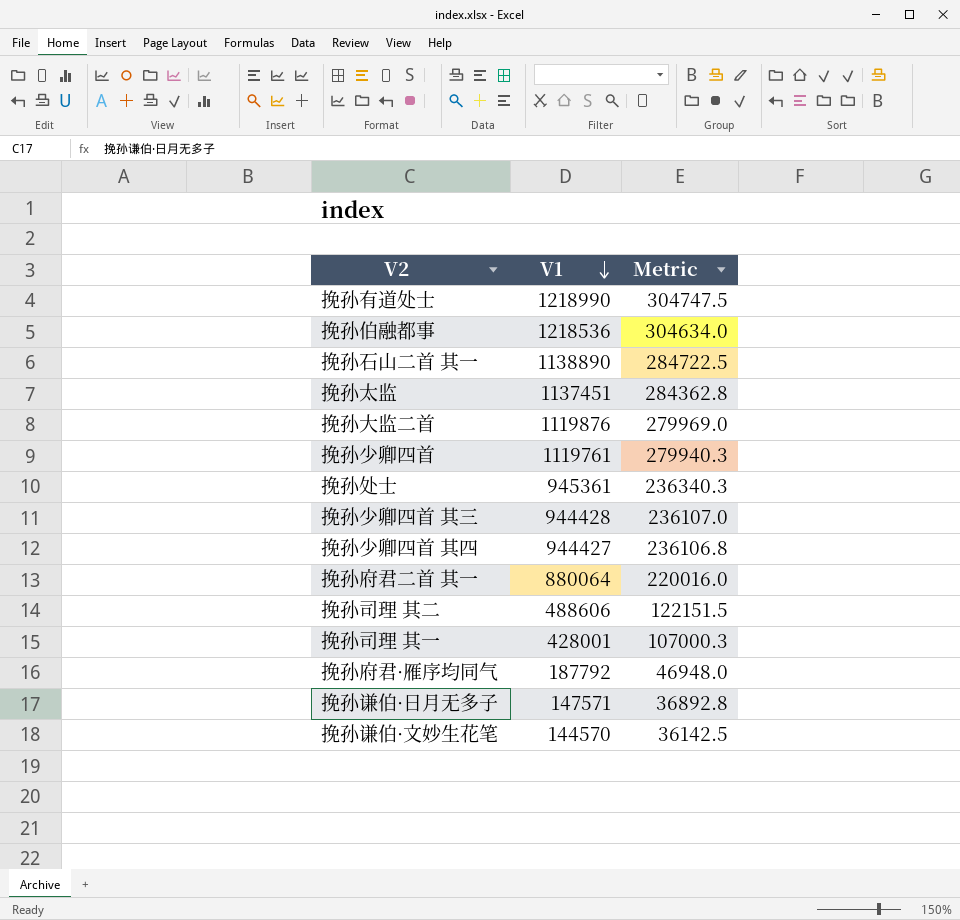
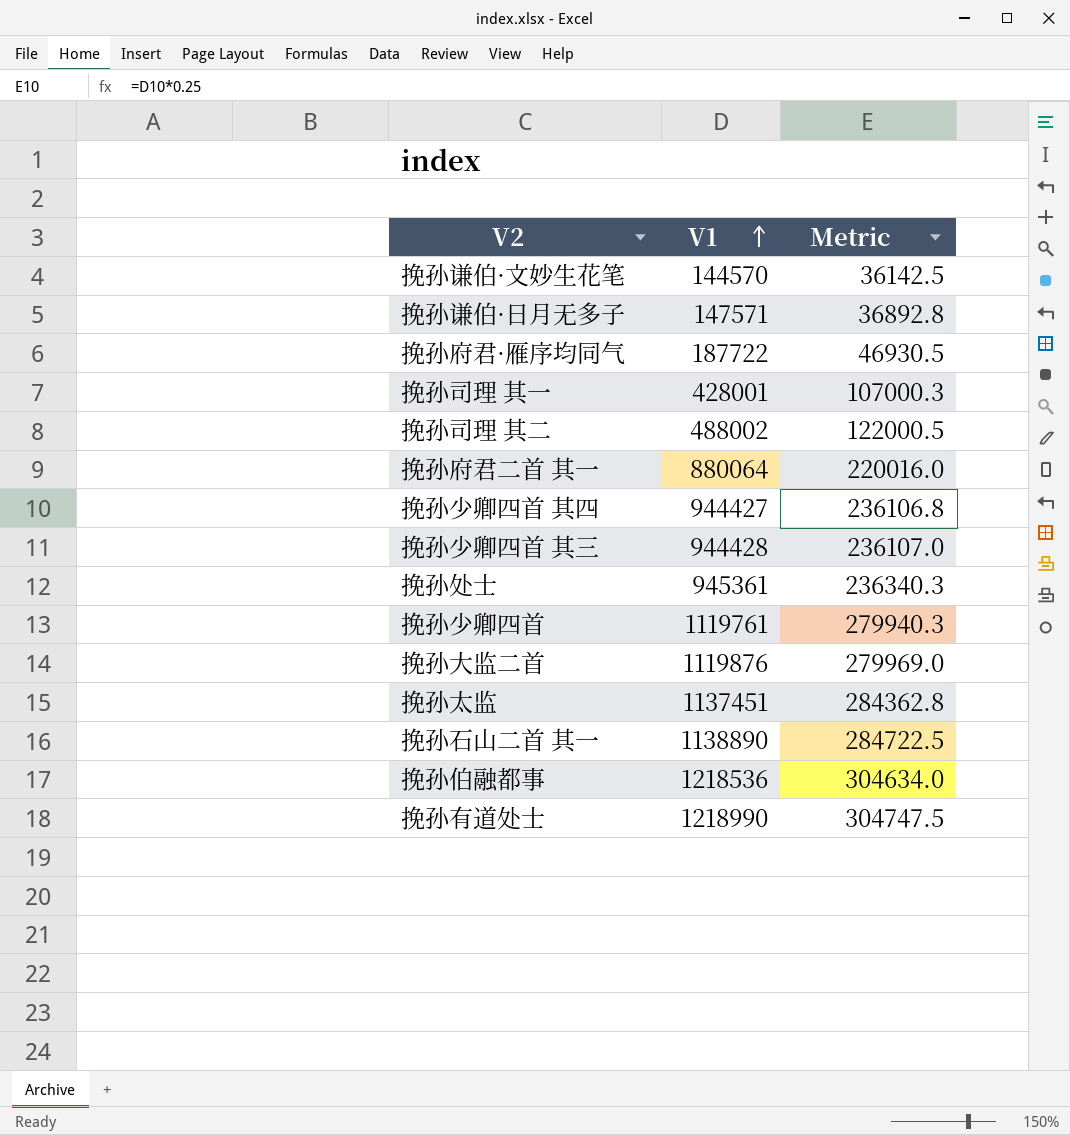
row order: V1 descending -> V1 ascending
挽孙府君·雁序均同气 | V1: 187792 -> 187722
挽孙府君·雁序均同气 | Metric: 46948.0 -> 46930.5
挽孙司理 其二 | V1: 488606 -> 488002
挽孙司理 其二 | Metric: 122151.5 -> 122000.5

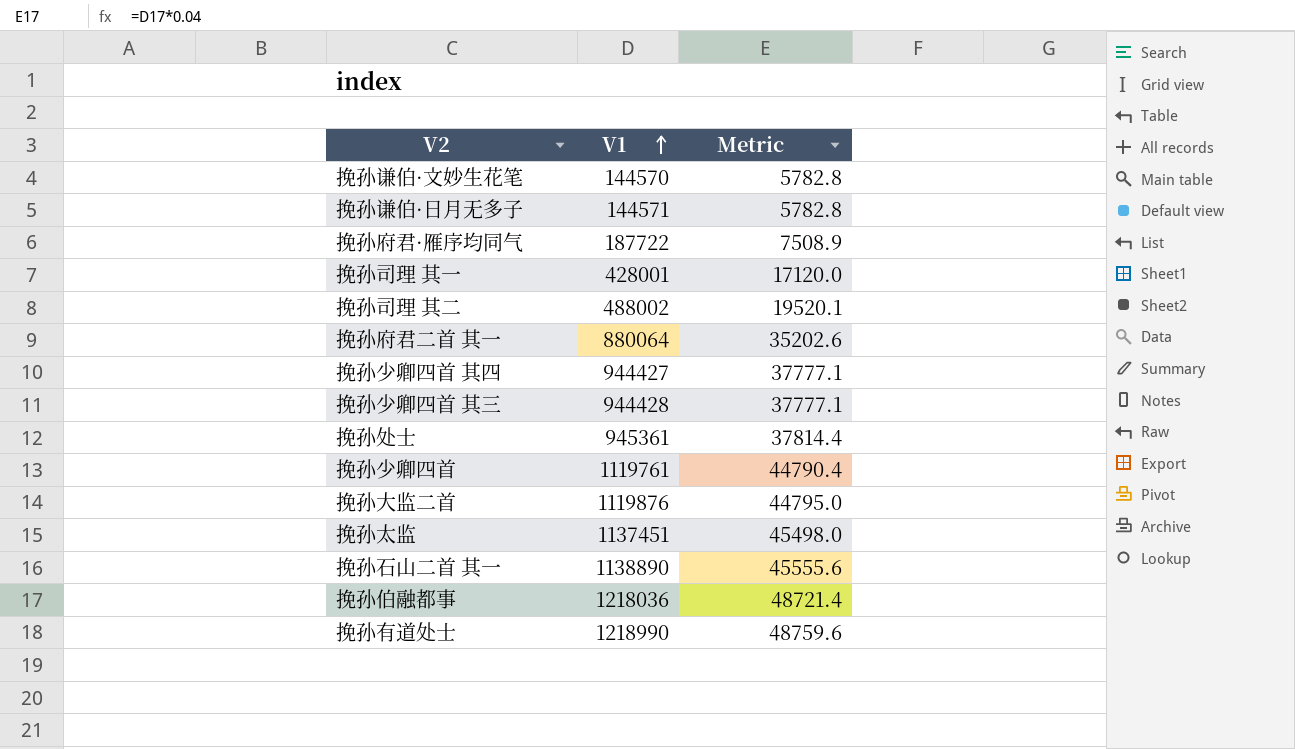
column Metric | formula: [V1] * 0.25 -> [V1] * 0.04
挽孙谦伯·日月无多子 | V1: 147571 -> 144571
挽孙伯融都事 | V1: 1218536 -> 1218036

